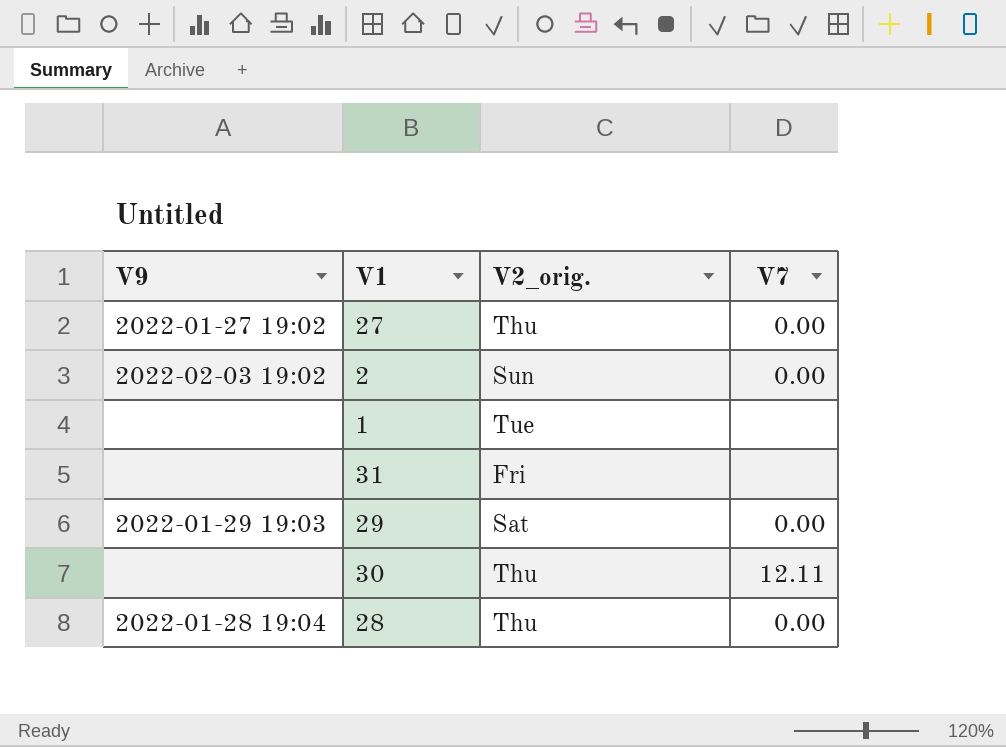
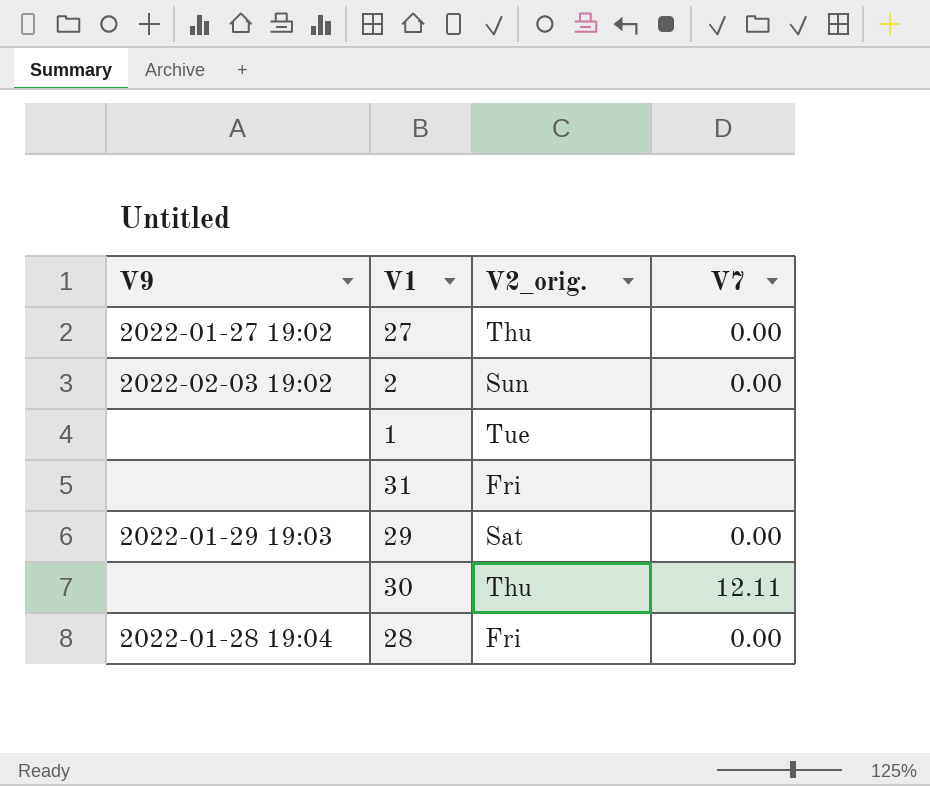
28 | V2_orig.: Thu -> Fri

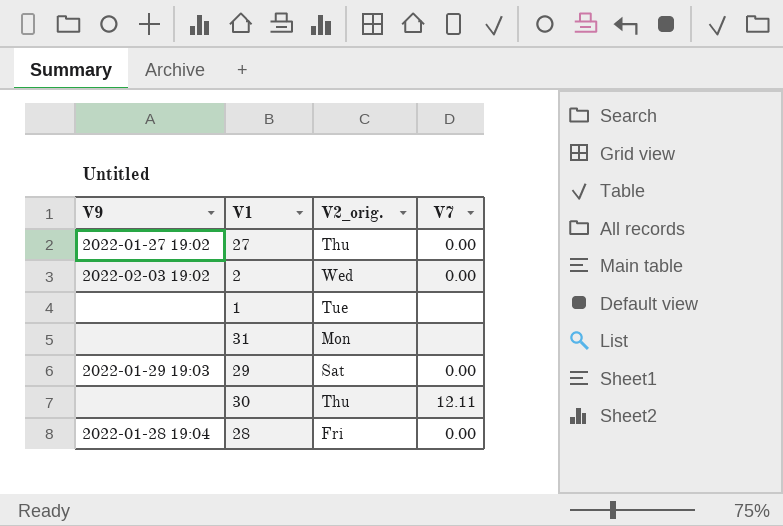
2 | V2_orig.: Sun -> Wed
31 | V2_orig.: Fri -> Mon

